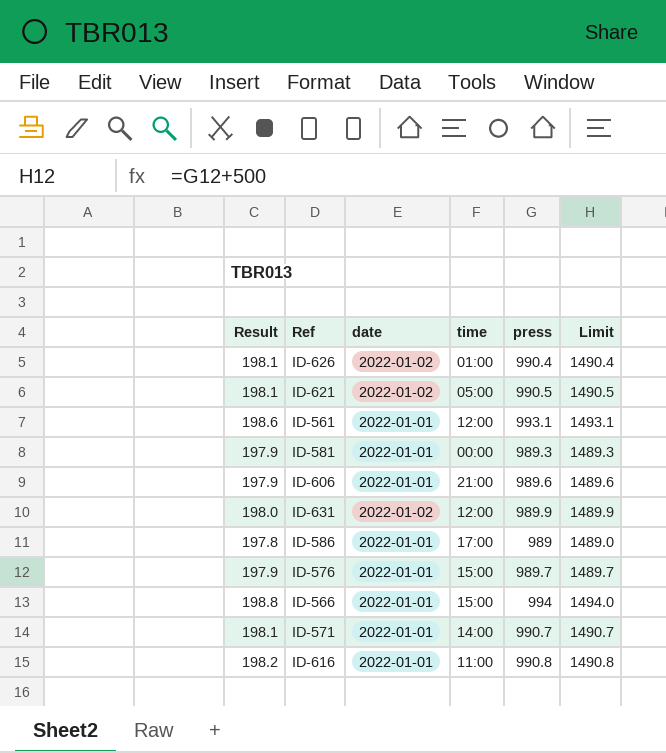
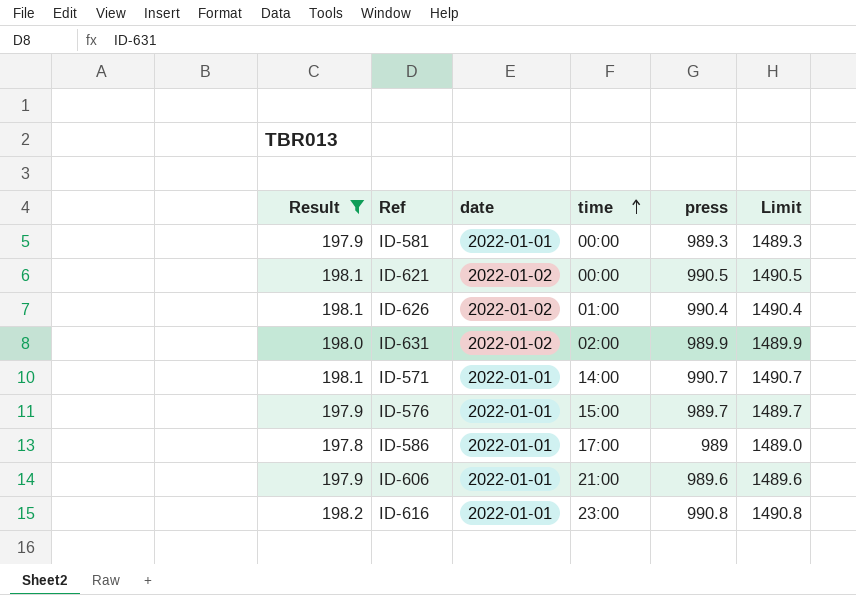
filter: none -> Result <= 198.2
row order: none -> time ascending
ID-621 | time: 05:00 -> 00:00
ID-631 | time: 12:00 -> 02:00
ID-616 | time: 11:00 -> 23:00

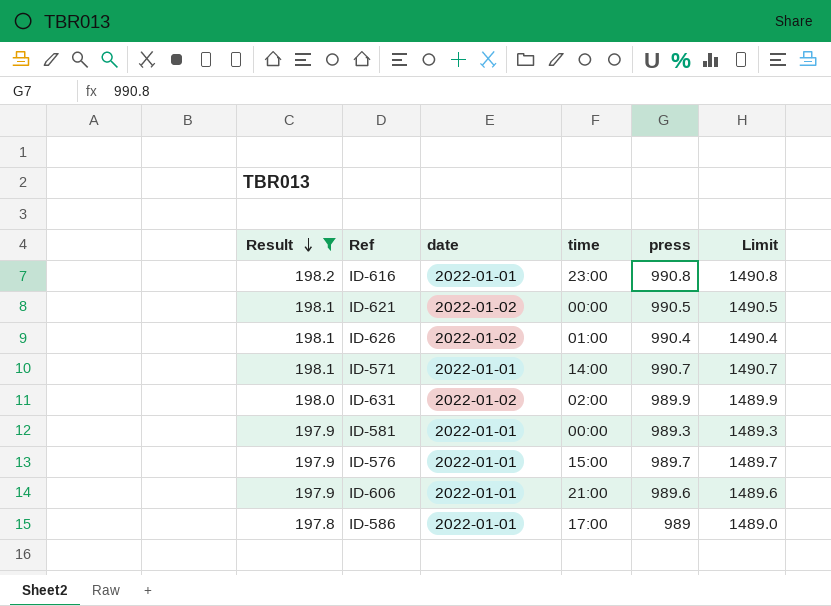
row order: time ascending -> Result descending

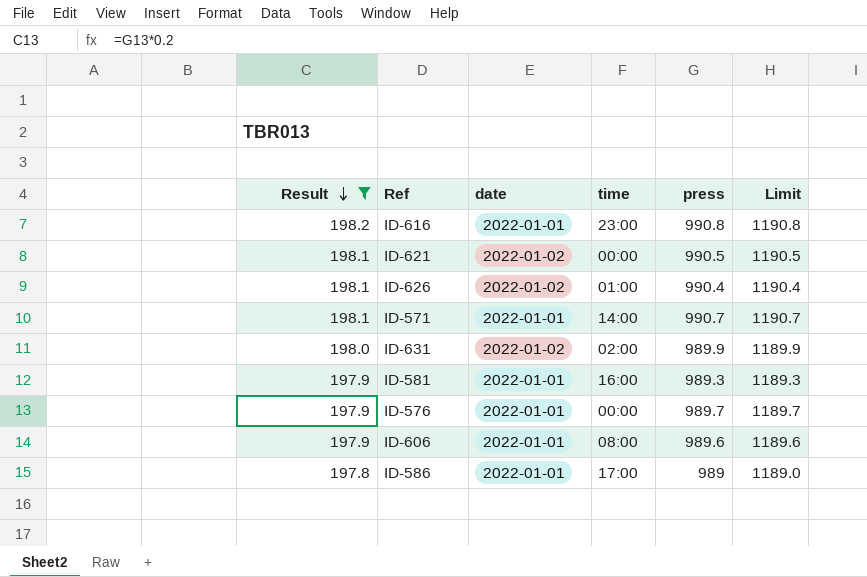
column Limit | formula: [press] + 500 -> [press] + 200
ID-581 | time: 00:00 -> 16:00
ID-576 | time: 15:00 -> 00:00
ID-606 | time: 21:00 -> 08:00

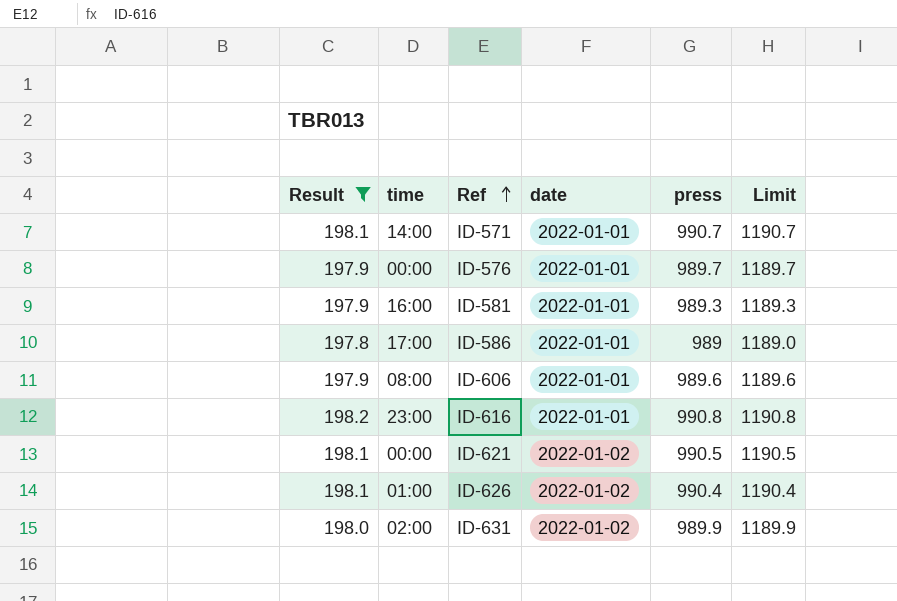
row order: Result descending -> Ref ascending
column time | position: 4 -> 2

